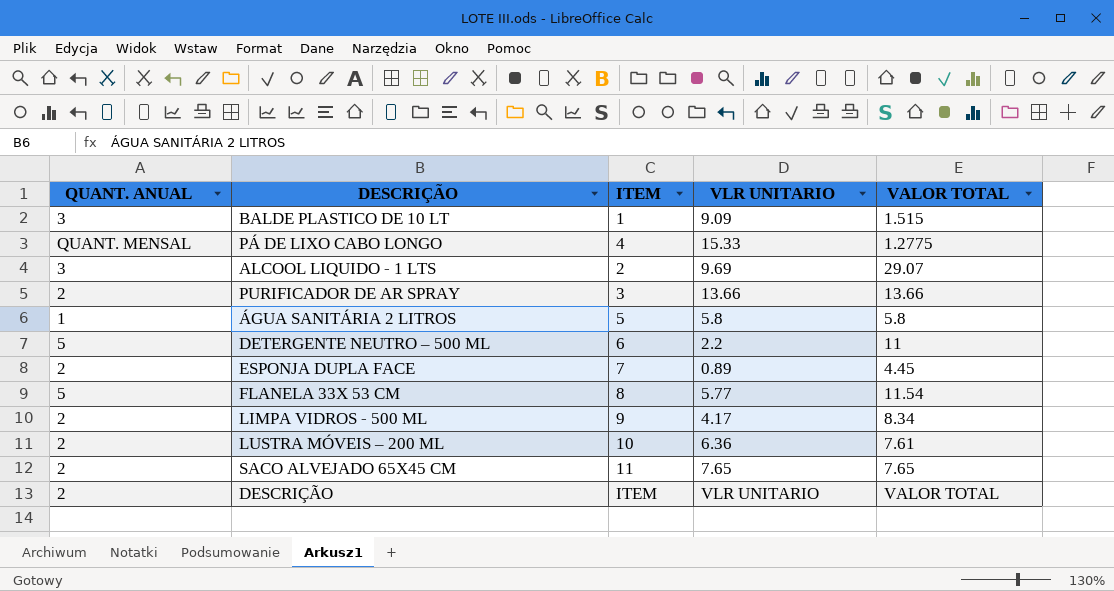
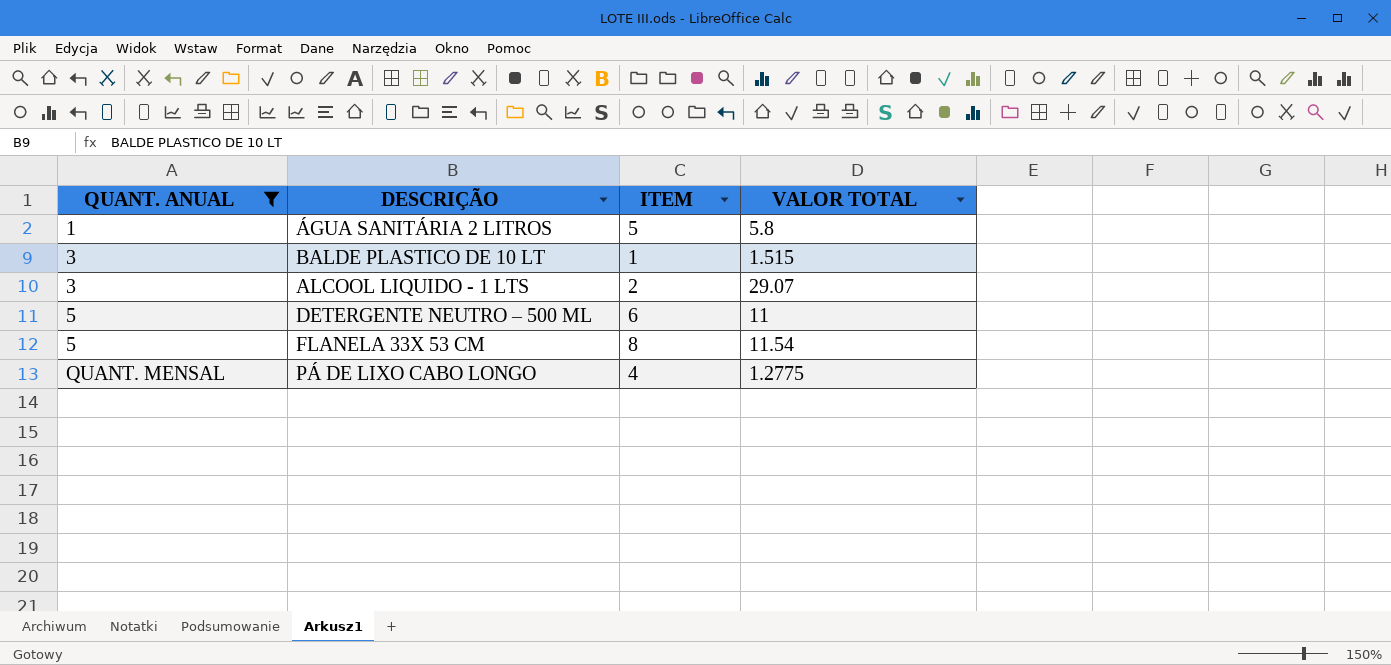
filter: none -> QUANT. ANUAL != 2
row order: none -> QUANT. ANUAL ascending
column VLR UNITARIO | position: 4 -> none

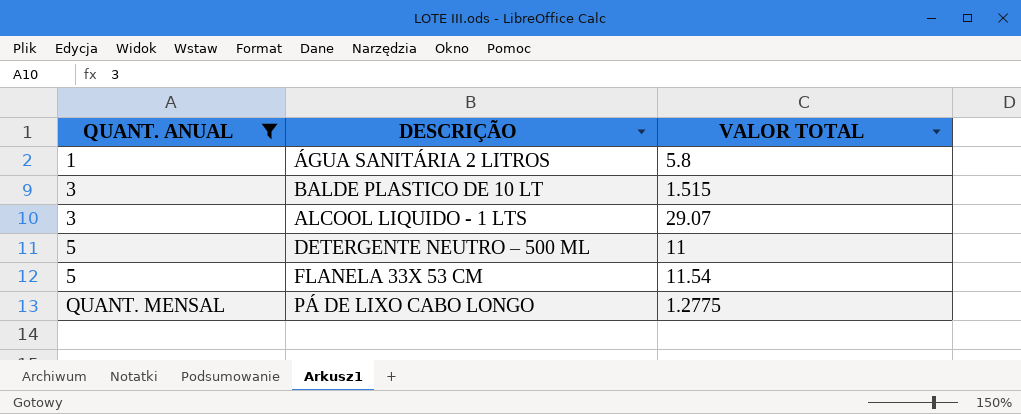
column ITEM | position: 3 -> none

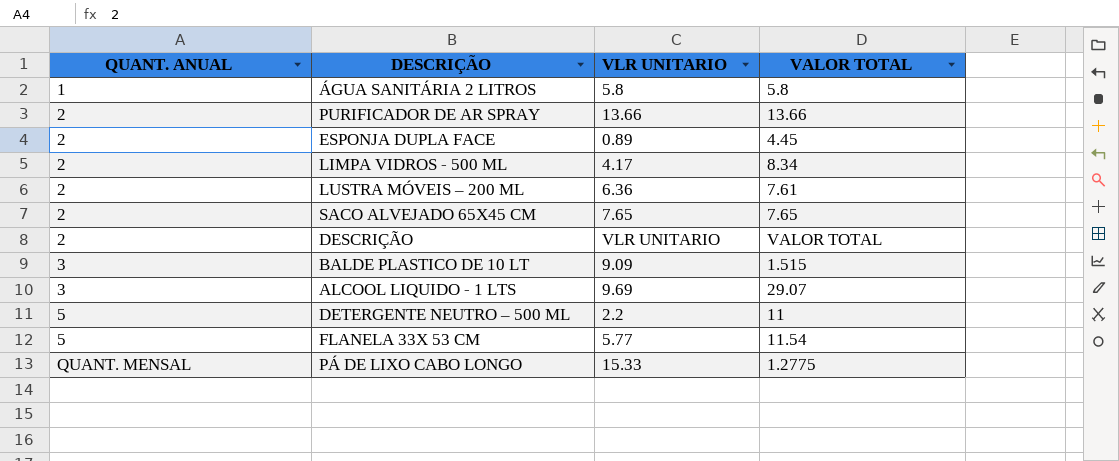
filter: QUANT. ANUAL != 2 -> none
column VLR UNITARIO | position: none -> 3

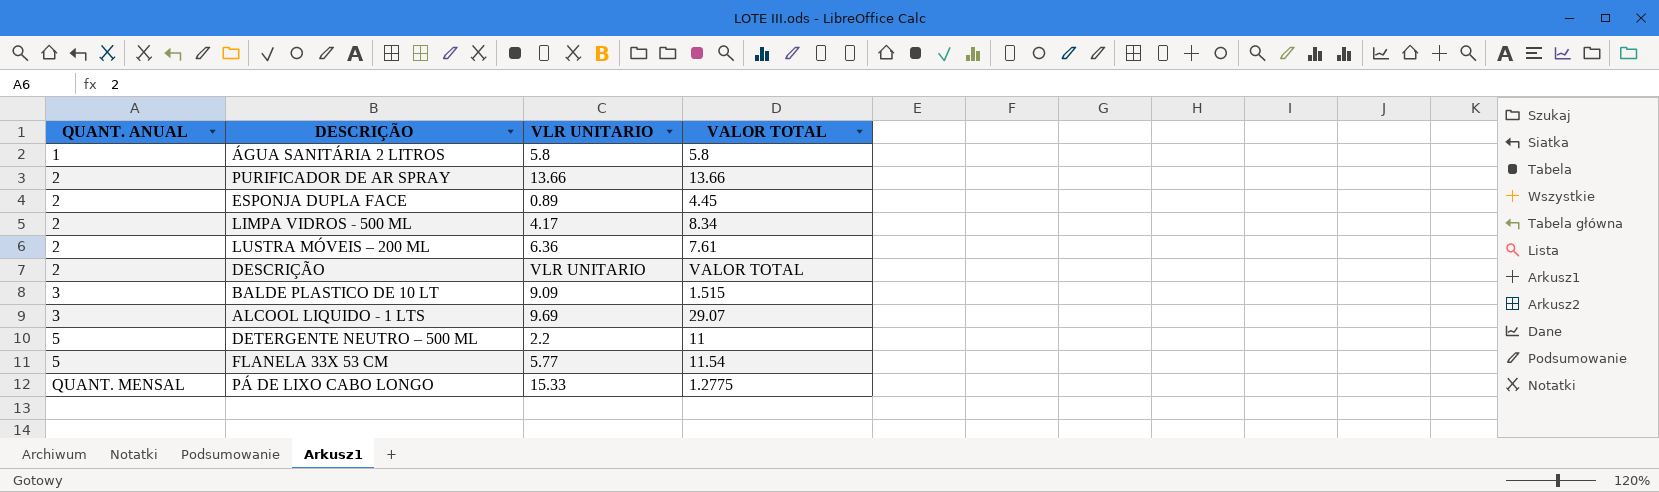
row SACO ALVEJADO 65X45 CM: 2 | 7.65 | 7.65 -> none

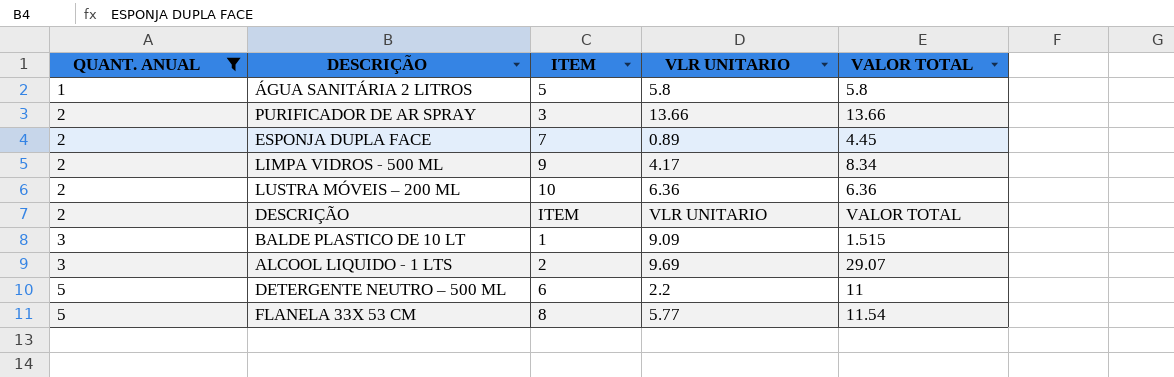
filter: none -> QUANT. ANUAL != QUANT. MENSAL
column ITEM | position: none -> 3
LUSTRA MÓVEIS – 200 ML | VALOR TOTAL: 7.61 -> 6.36

